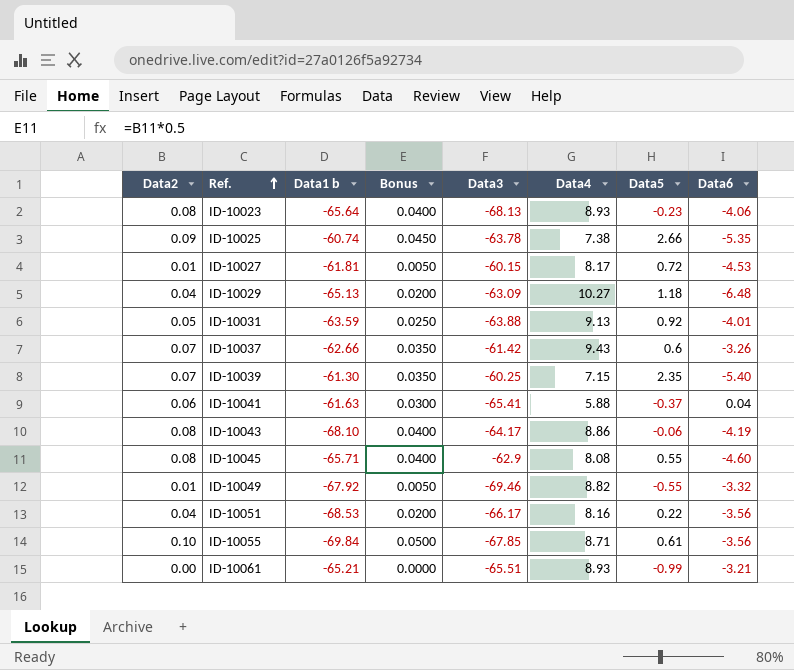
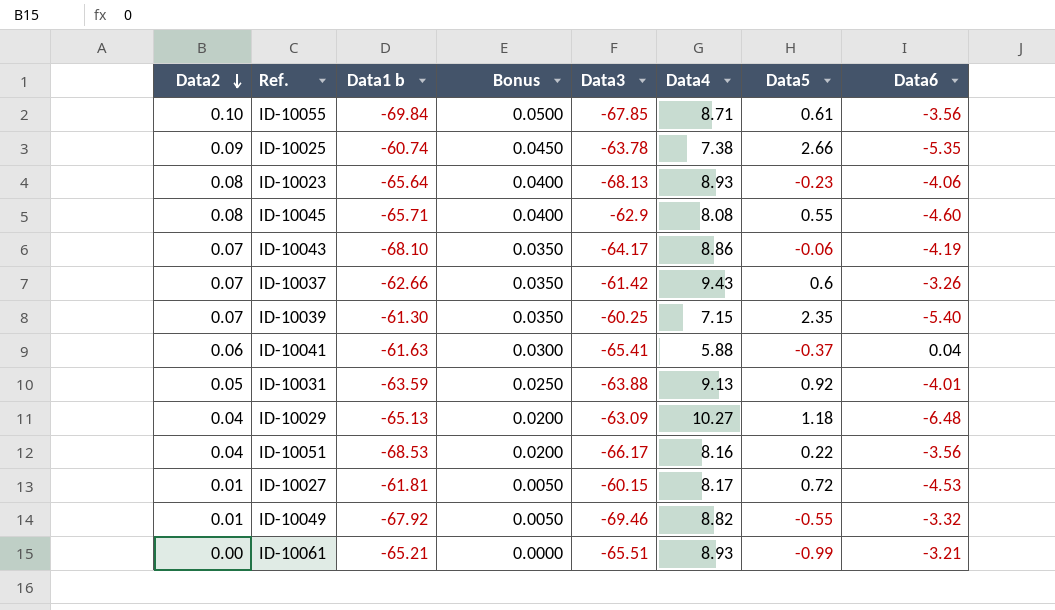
row order: Ref. ascending -> Data2 descending
ID-10043 | Data2: 0.08 -> 0.07
ID-10043 | Bonus: 0.0400 -> 0.0350

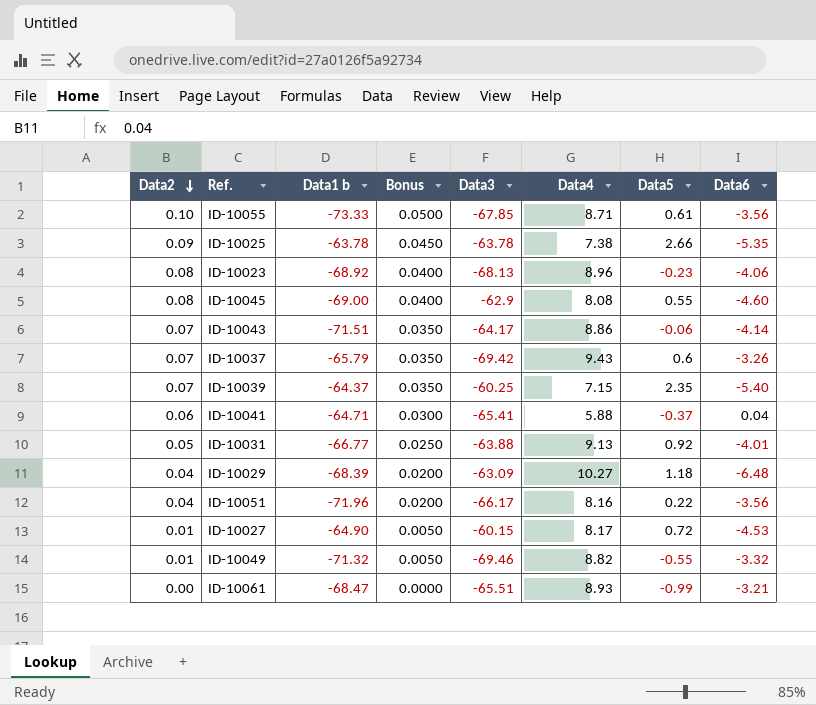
ID-10055 | Data1 b: -69.84 -> -73.33
ID-10025 | Data1 b: -60.74 -> -63.78
ID-10023 | Data1 b: -65.64 -> -68.92
ID-10023 | Data4: 8.93 -> 8.96
ID-10045 | Data1 b: -65.71 -> -69.00
ID-10043 | Data1 b: -68.10 -> -71.51
ID-10043 | Data6: -4.19 -> -4.14
ID-10037 | Data1 b: -62.66 -> -65.79
ID-10037 | Data3: -61.42 -> -69.42
ID-10039 | Data1 b: -61.30 -> -64.37
ID-10041 | Data1 b: -61.63 -> -64.71
ID-10031 | Data1 b: -63.59 -> -66.77
ID-10029 | Data1 b: -65.13 -> -68.39
ID-10051 | Data1 b: -68.53 -> -71.96
ID-10027 | Data1 b: -61.81 -> -64.90
ID-10049 | Data1 b: -67.92 -> -71.32
ID-10061 | Data1 b: -65.21 -> -68.47

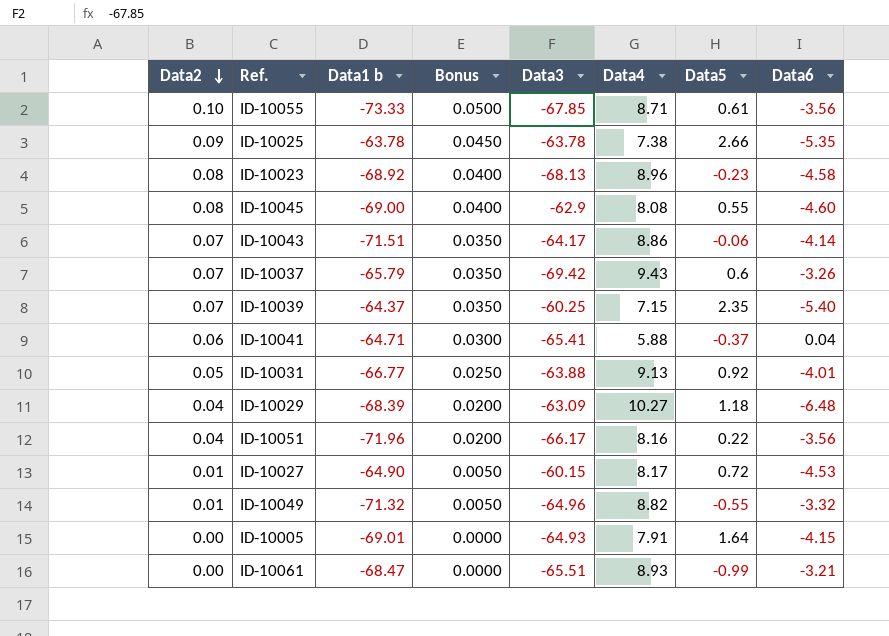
ID-10023 | Data6: -4.06 -> -4.58
ID-10049 | Data3: -69.46 -> -64.96
row ID-10005: none -> 0.00 | -69.01 | 0.0000 | -64.93 | 7.91 | 1.64 | -4.15

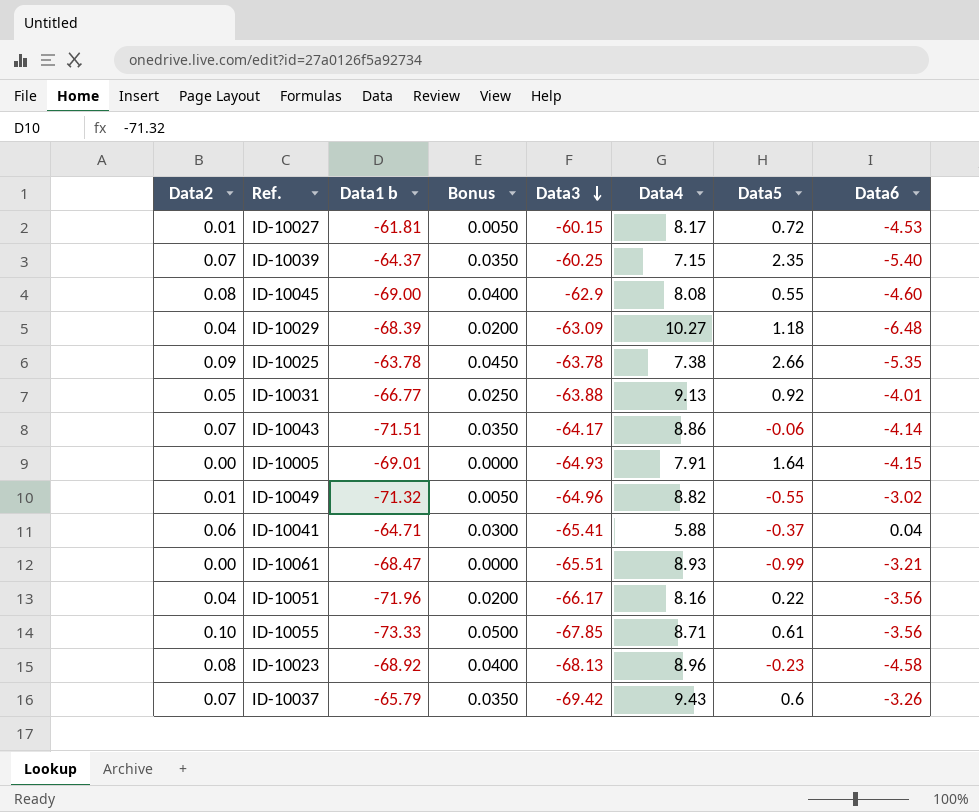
row order: Data2 descending -> Data3 descending
ID-10027 | Data1 b: -64.90 -> -61.81
ID-10049 | Data6: -3.32 -> -3.02

